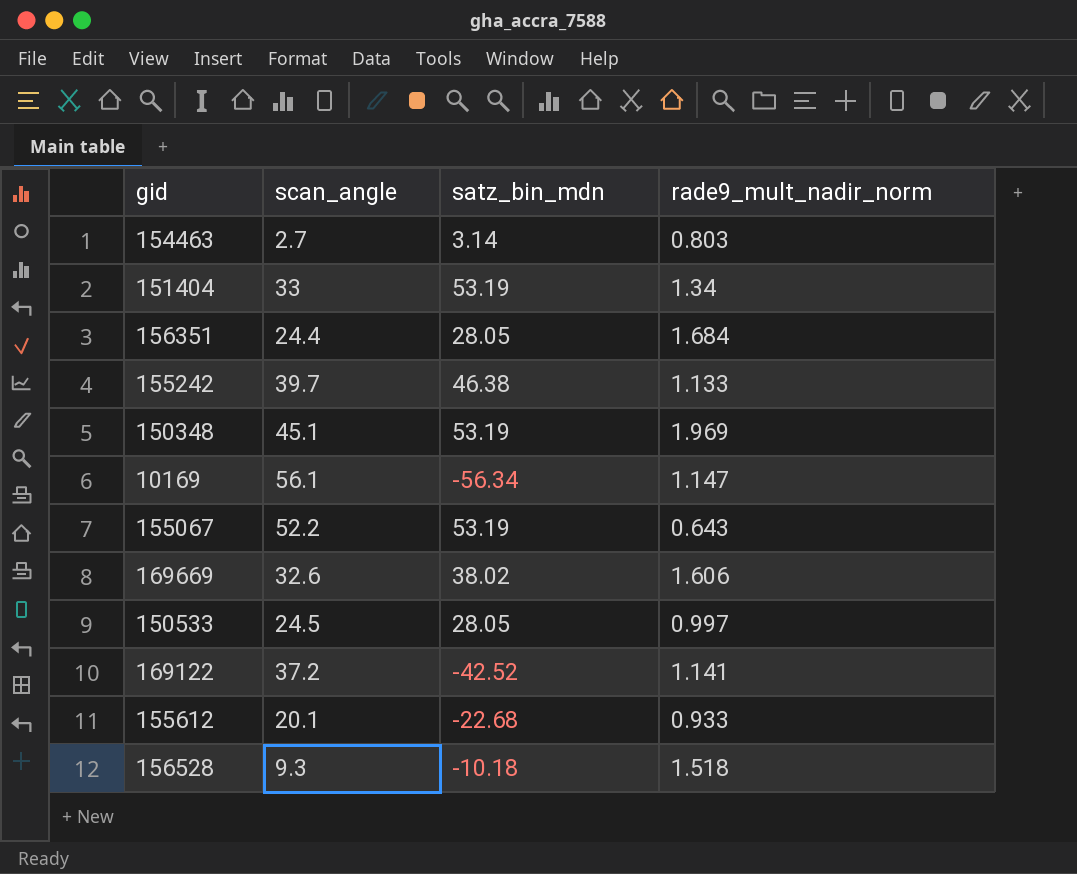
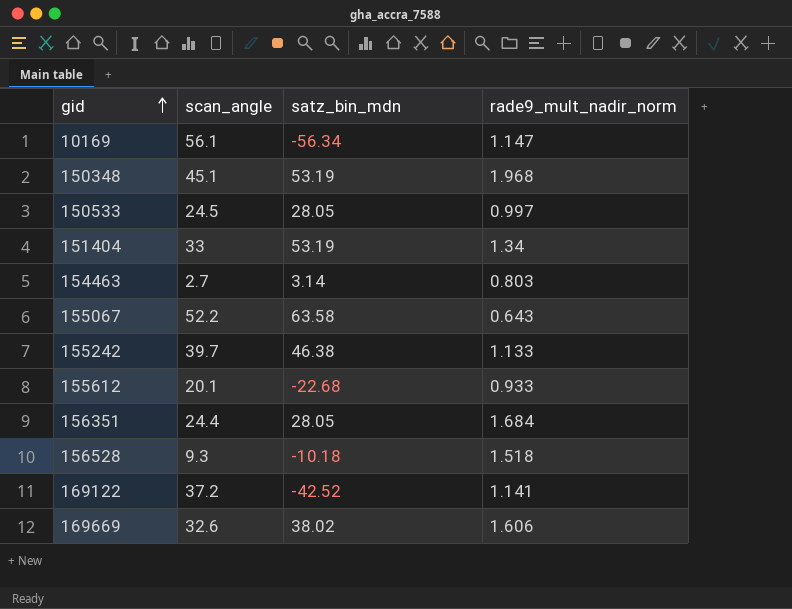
row order: none -> gid ascending
150348 | rade9_mult_nadir_norm: 1.969 -> 1.968
155067 | satz_bin_mdn: 53.19 -> 63.58

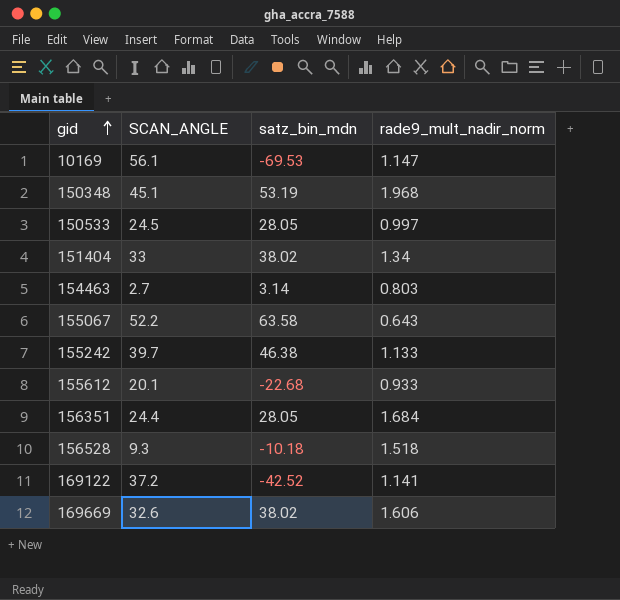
column name: scan_angle -> SCAN_ANGLE
10169 | satz_bin_mdn: -56.34 -> -69.53
151404 | satz_bin_mdn: 53.19 -> 38.02

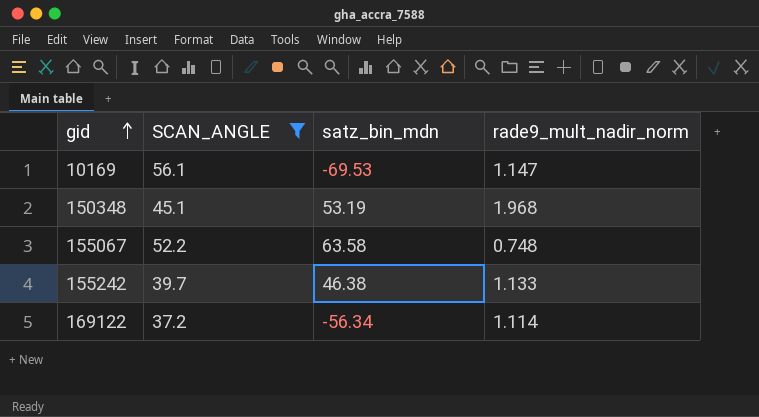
filter: none -> SCAN_ANGLE >= 37.2
155067 | rade9_mult_nadir_norm: 0.643 -> 0.748
169122 | satz_bin_mdn: -42.52 -> -56.34
169122 | rade9_mult_nadir_norm: 1.141 -> 1.114

